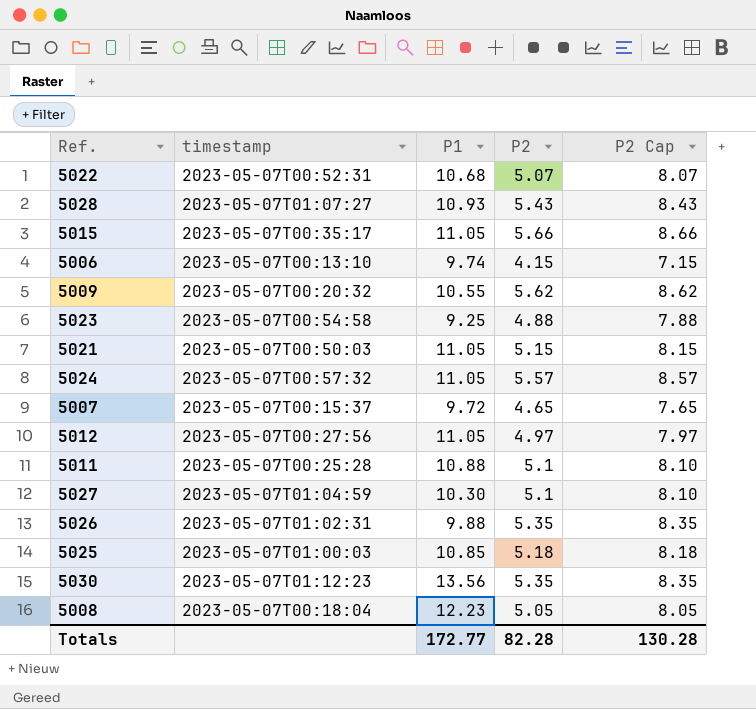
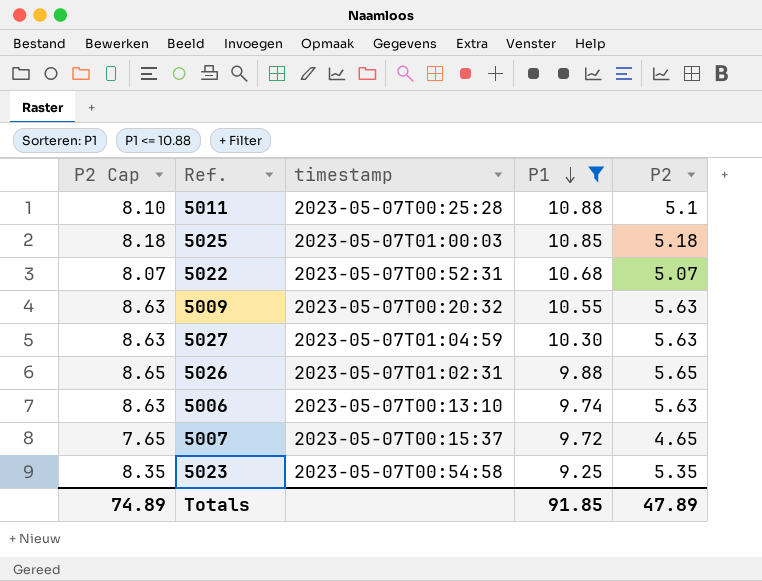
filter: none -> P1 <= 10.88
row order: none -> P1 descending
column P2 Cap | position: 5 -> 1
5009 | P2 Cap: 8.62 -> 8.63
5009 | P2: 5.62 -> 5.63
5027 | P2 Cap: 8.10 -> 8.63
5027 | P2: 5.1 -> 5.63
5026 | P2 Cap: 8.35 -> 8.65
5026 | P2: 5.35 -> 5.65
5006 | P2 Cap: 7.15 -> 8.63
5006 | P2: 4.15 -> 5.63
5023 | P2 Cap: 7.88 -> 8.35
5023 | P2: 4.88 -> 5.35
Totals | P2 Cap: 130.28 -> 74.89
Totals | P1: 172.77 -> 91.85
Totals | P2: 82.28 -> 47.89

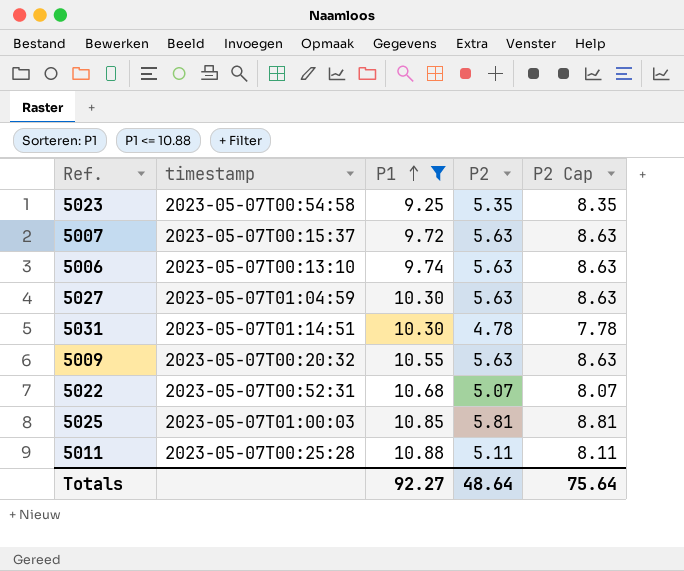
row order: P1 descending -> P1 ascending
column P2 Cap | position: 1 -> 5
row 5026: 8.65 | 2023-05-07T01:02:31 | 9.88 | 5.65 -> none
5007 | P2: 4.65 -> 5.63
5007 | P2 Cap: 7.65 -> 8.63
row 5031: none -> 2023-05-07T01:14:51 | 10.30 | 4.78 | 7.78
5025 | P2: 5.18 -> 5.81
5025 | P2 Cap: 8.18 -> 8.81
5011 | P2: 5.1 -> 5.11
5011 | P2 Cap: 8.10 -> 8.11
Totals | P1: 91.85 -> 92.27
Totals | P2: 47.89 -> 48.64
Totals | P2 Cap: 74.89 -> 75.64

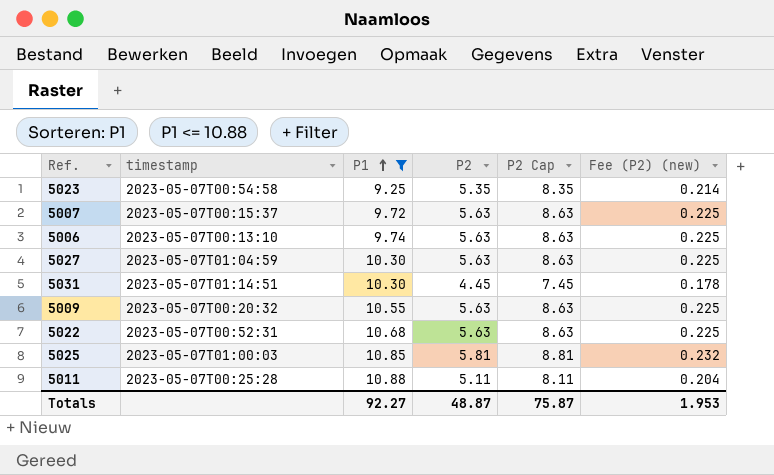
column Fee (P2) (new) | formula: none -> [P2] * 0.04
5031 | P2: 4.78 -> 4.45
5031 | P2 Cap: 7.78 -> 7.45
5022 | P2: 5.07 -> 5.63
5022 | P2 Cap: 8.07 -> 8.63
Totals | P2: 48.64 -> 48.87
Totals | P2 Cap: 75.64 -> 75.87

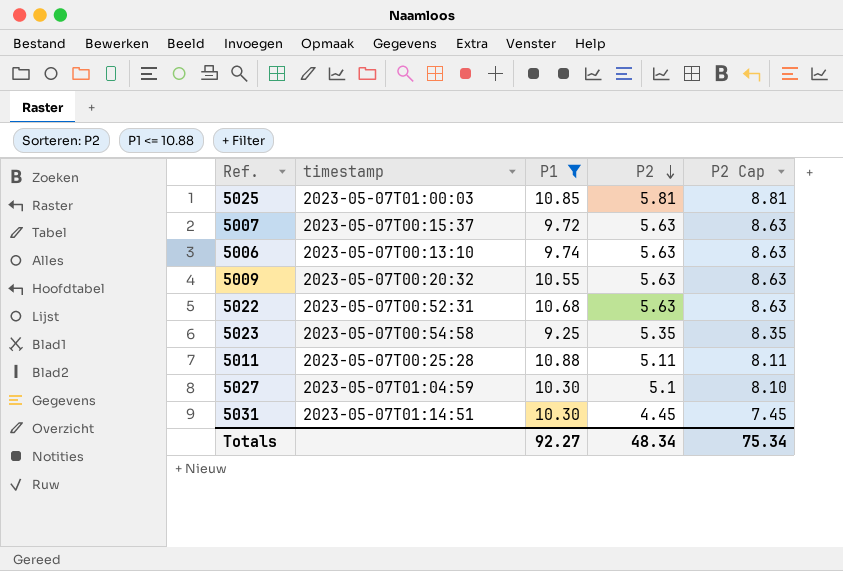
row order: P1 ascending -> P2 descending
column Fee (P2) (new) | formula: [P2] * 0.04 -> none
5027 | P2: 5.63 -> 5.1
5027 | P2 Cap: 8.63 -> 8.10
Totals | P2: 48.87 -> 48.34
Totals | P2 Cap: 75.87 -> 75.34

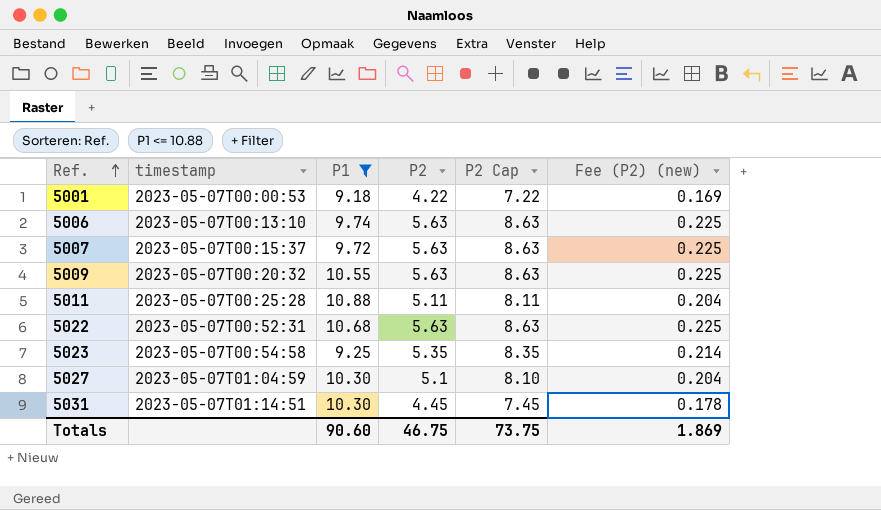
row order: P2 descending -> Ref. ascending
column Fee (P2) (new) | formula: none -> [P2] * 0.04
row 5025: 2023-05-07T01:00:03 | 10.85 | 5.81 | 8.81 -> none
row 5001: none -> 2023-05-07T00:00:53 | 9.18 | 4.22 | 7.22 | 0.169
Totals | P1: 92.27 -> 90.60
Totals | P2: 48.34 -> 46.75
Totals | P2 Cap: 75.34 -> 73.75

